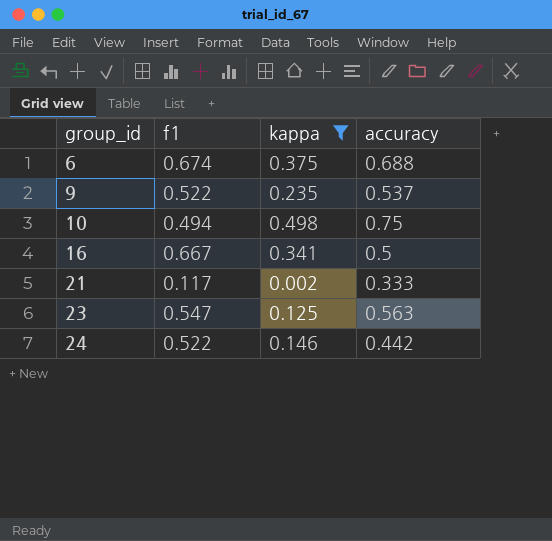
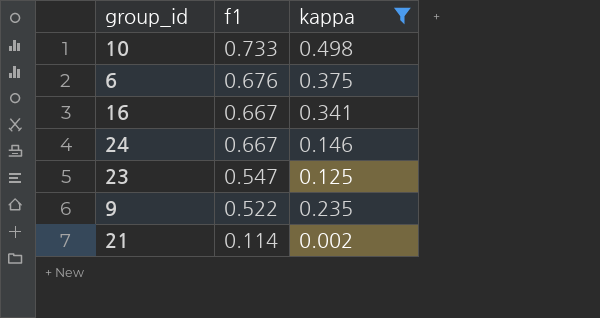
row order: group_id ascending -> f1 descending
column accuracy | position: 4 -> none
10 | f1: 0.494 -> 0.733
6 | f1: 0.674 -> 0.676
24 | f1: 0.522 -> 0.667
21 | f1: 0.117 -> 0.114

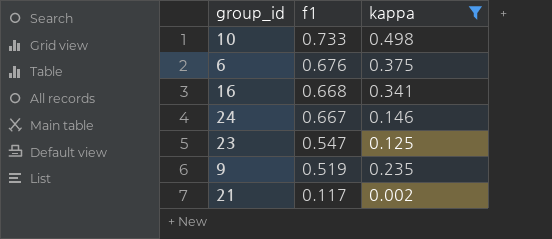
16 | f1: 0.667 -> 0.668
9 | f1: 0.522 -> 0.519
21 | f1: 0.114 -> 0.117

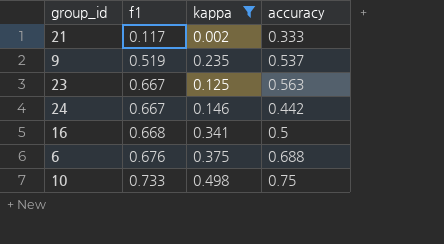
row order: f1 descending -> f1 ascending
column accuracy | position: none -> 4
23 | f1: 0.547 -> 0.667

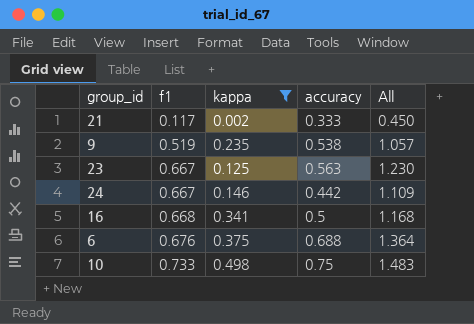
column All | formula: none -> [f1] + [accuracy]
9 | accuracy: 0.537 -> 0.538

